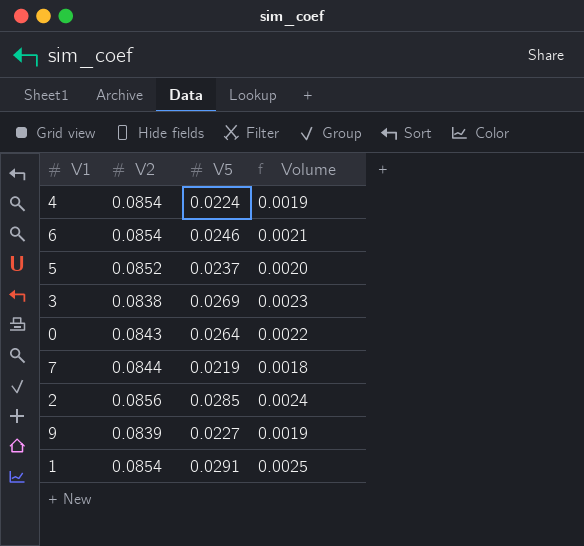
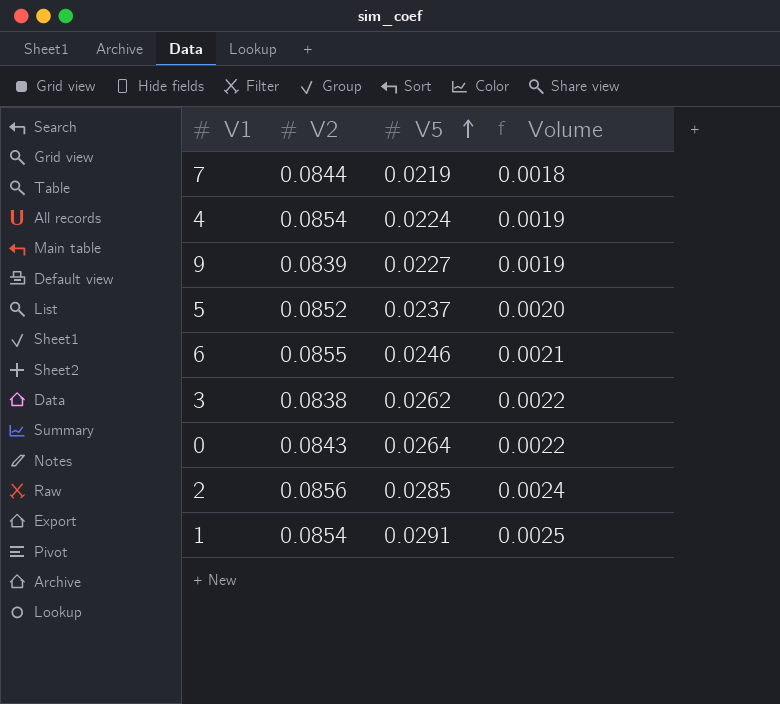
row order: none -> V5 ascending
6 | V2: 0.0854 -> 0.0855
3 | V5: 0.0269 -> 0.0262
3 | Volume: 0.0023 -> 0.0022

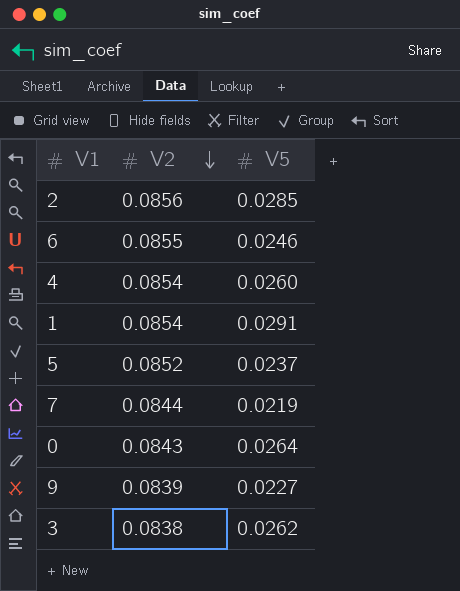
row order: V5 ascending -> V2 descending
column Volume | formula: [V2] * [V5] -> none
4 | V5: 0.0224 -> 0.0260

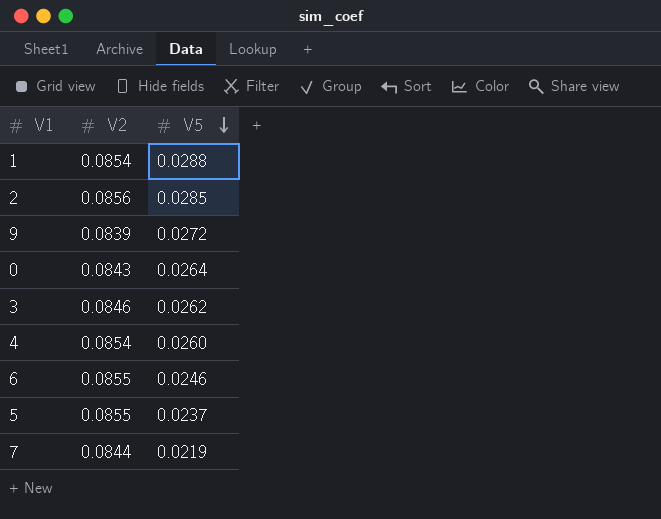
row order: V2 descending -> V5 descending
1 | V5: 0.0291 -> 0.0288
9 | V5: 0.0227 -> 0.0272
3 | V2: 0.0838 -> 0.0846
5 | V2: 0.0852 -> 0.0855

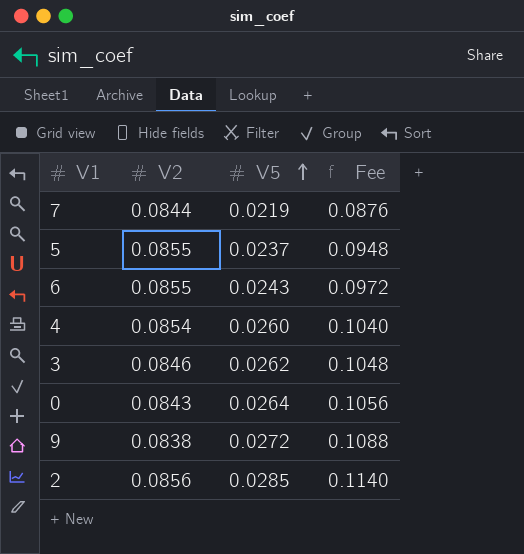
row order: V5 descending -> V5 ascending
column Fee | formula: none -> [V5] * 4
row 1: 0.0854 | 0.0288 -> none
6 | V5: 0.0246 -> 0.0243
9 | V2: 0.0839 -> 0.0838

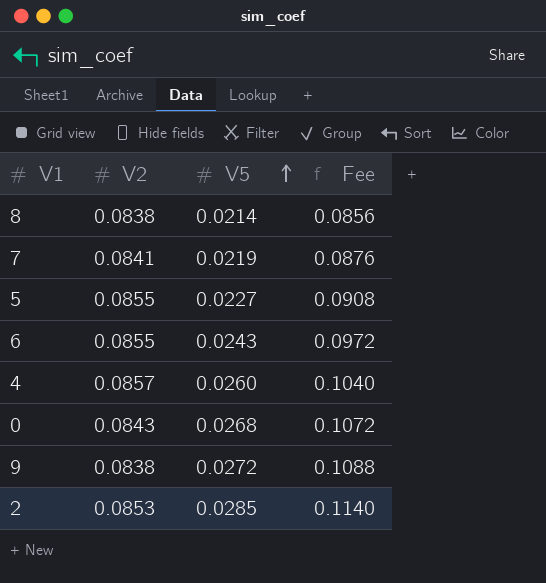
row 3: 0.0846 | 0.0262 | 0.1048 -> none
row 8: none -> 0.0838 | 0.0214 | 0.0856
7 | V2: 0.0844 -> 0.0841
5 | V5: 0.0237 -> 0.0227
5 | Fee: 0.0948 -> 0.0908
4 | V2: 0.0854 -> 0.0857
0 | V5: 0.0264 -> 0.0268
0 | Fee: 0.1056 -> 0.1072
2 | V2: 0.0856 -> 0.0853

